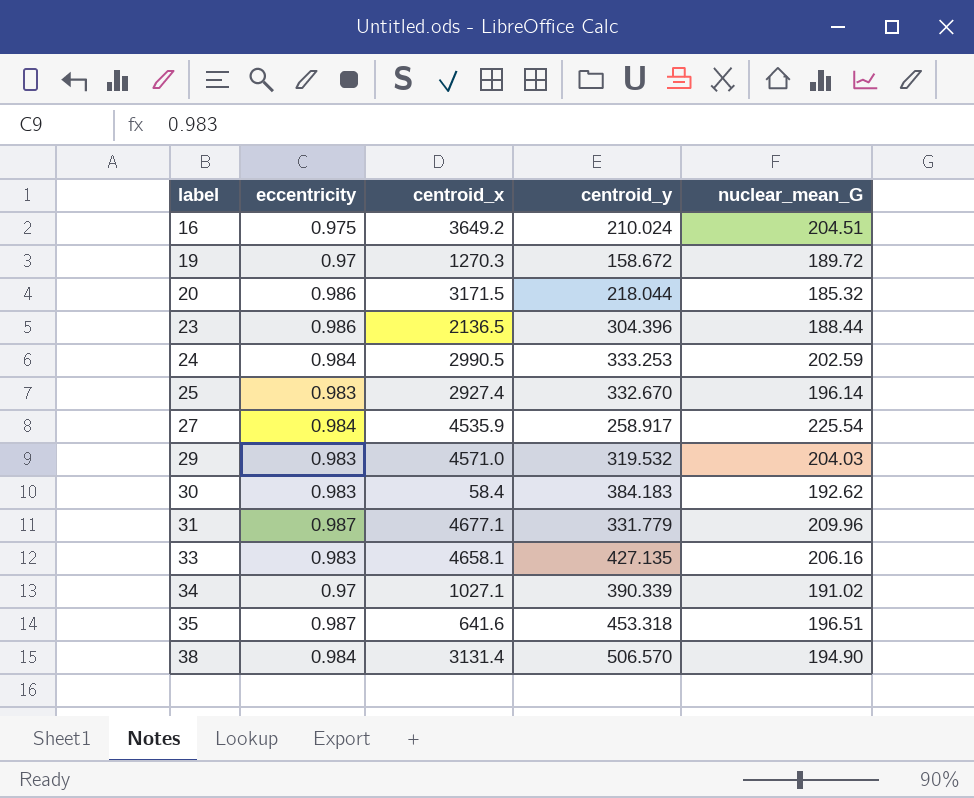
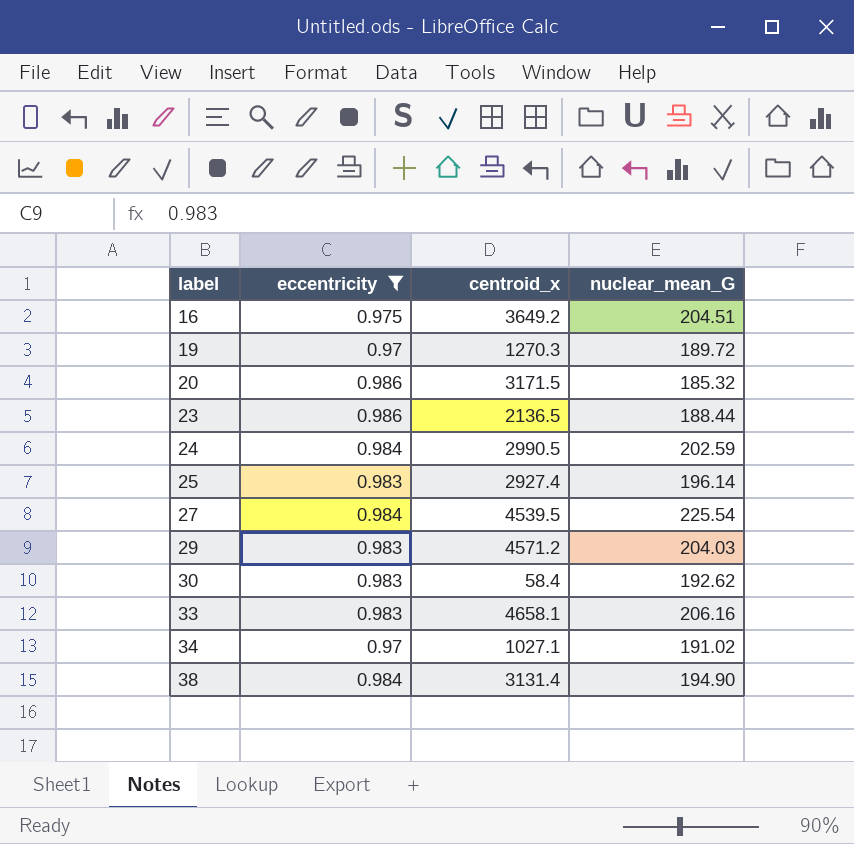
filter: none -> eccentricity != 0.987
column centroid_y | position: 4 -> none
27 | centroid_x: 4535.9 -> 4539.5
29 | centroid_x: 4571.0 -> 4571.2

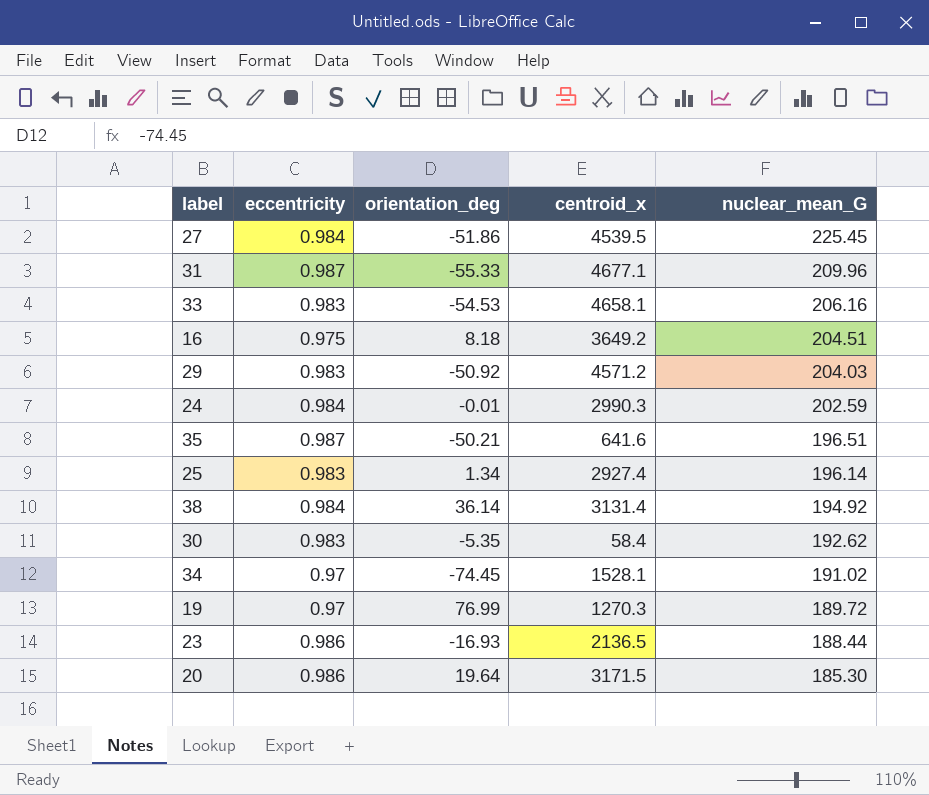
filter: eccentricity != 0.987 -> none
row order: label ascending -> nuclear_mean_G descending
column orientation_deg | position: none -> 3
27 | nuclear_mean_G: 225.54 -> 225.45
24 | centroid_x: 2990.5 -> 2990.3
38 | nuclear_mean_G: 194.90 -> 194.92
34 | centroid_x: 1027.1 -> 1528.1
20 | nuclear_mean_G: 185.32 -> 185.30

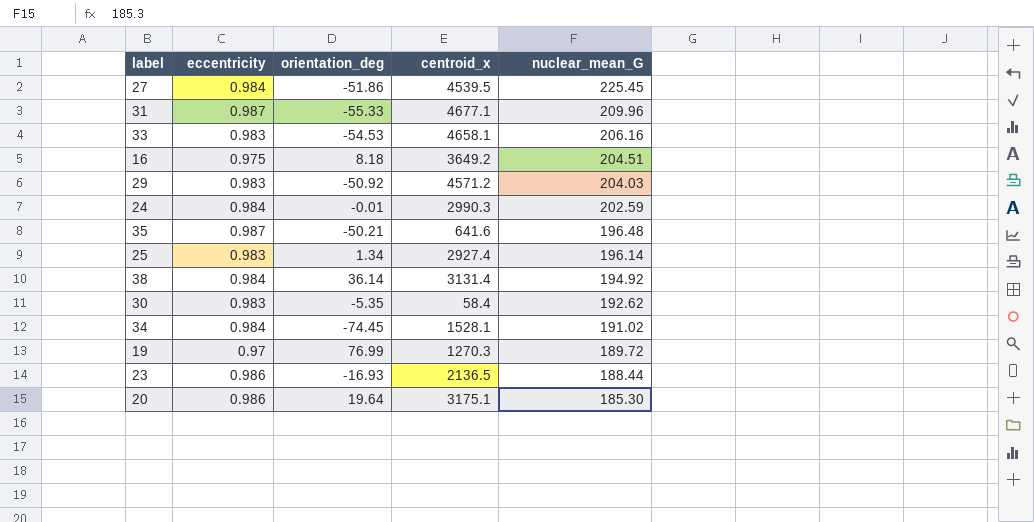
35 | nuclear_mean_G: 196.51 -> 196.48
34 | eccentricity: 0.97 -> 0.984
20 | centroid_x: 3171.5 -> 3175.1

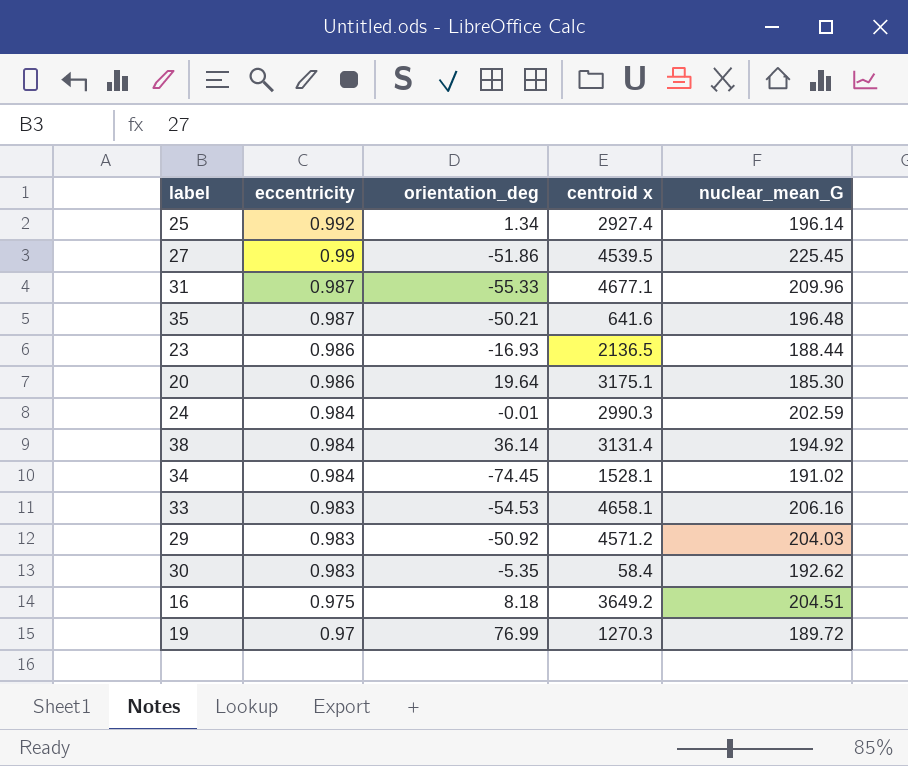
row order: nuclear_mean_G descending -> eccentricity descending
column name: centroid_x -> centroid x
25 | eccentricity: 0.983 -> 0.992
27 | eccentricity: 0.984 -> 0.99

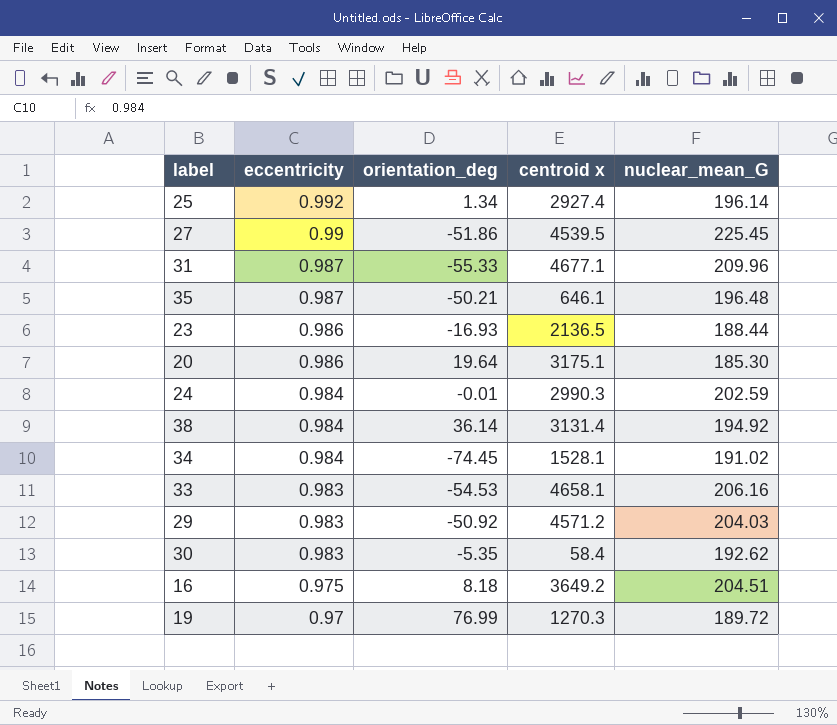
35 | centroid x: 641.6 -> 646.1

